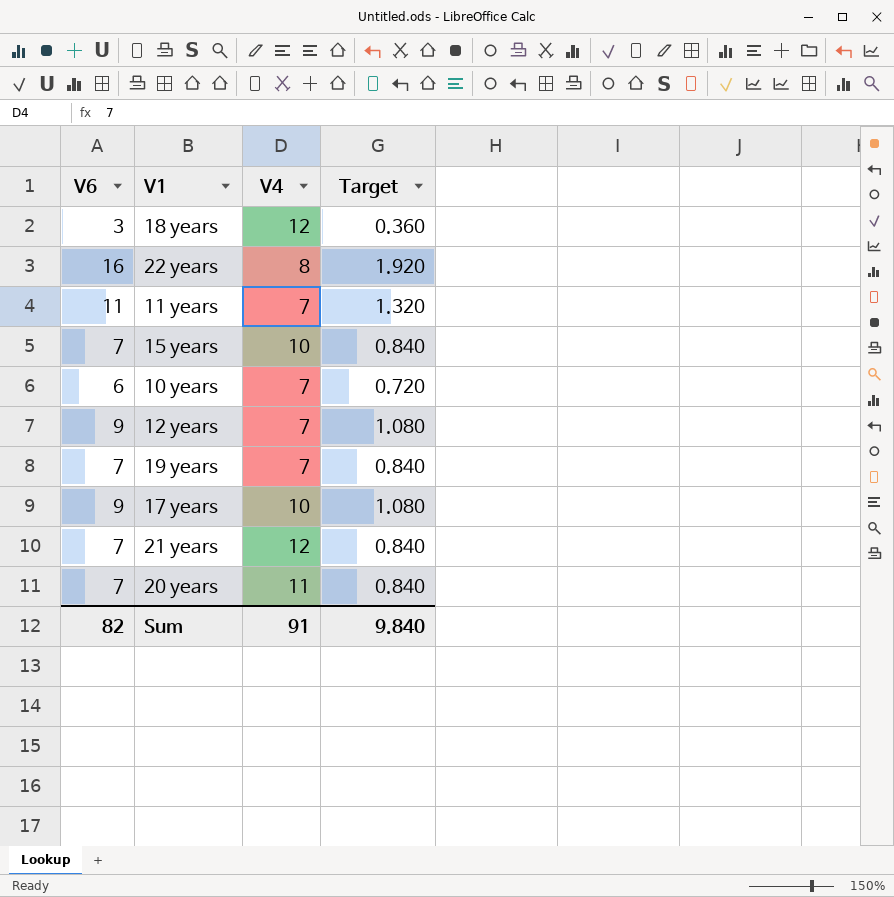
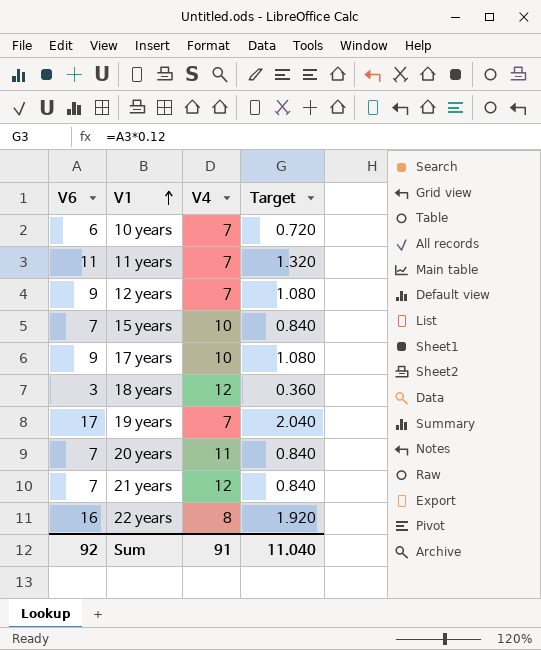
row order: none -> V1 ascending
19 years | V6: 7 -> 17
19 years | Target: 0.840 -> 2.040
Sum | V6: 82 -> 92
Sum | Target: 9.840 -> 11.040

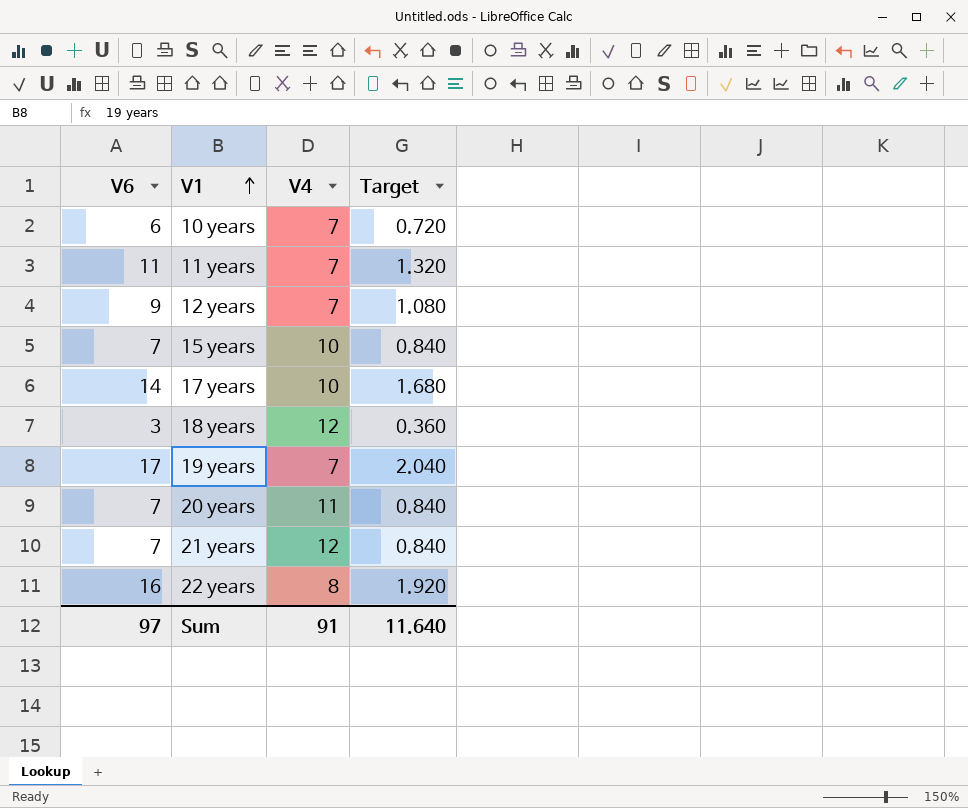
17 years | V6: 9 -> 14
17 years | Target: 1.080 -> 1.680
Sum | V6: 92 -> 97
Sum | Target: 11.040 -> 11.640

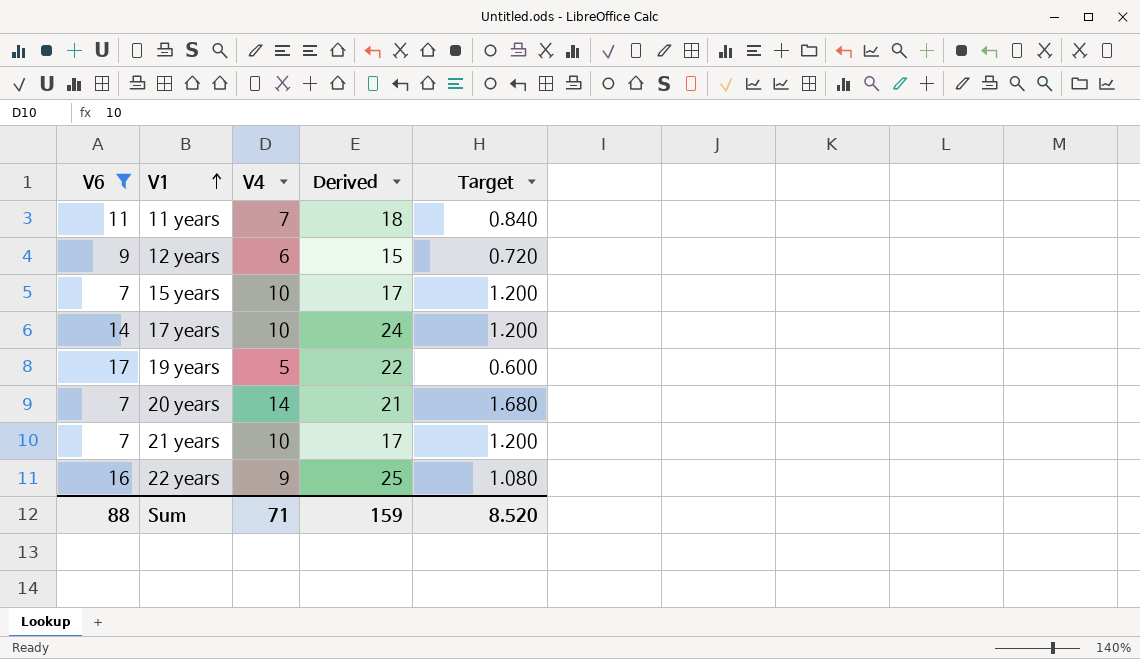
filter: none -> V6 >= 7
column Derived | formula: none -> [V6] + [V4]
column Target | formula: [V6] * 0.12 -> [V4] * 0.12
12 years | V4: 7 -> 6
19 years | V4: 7 -> 5
20 years | V4: 11 -> 14
21 years | V4: 12 -> 10
22 years | V4: 8 -> 9
Sum | V6: 97 -> 88
Sum | V4: 91 -> 71
Sum | Target: 11.640 -> 8.520

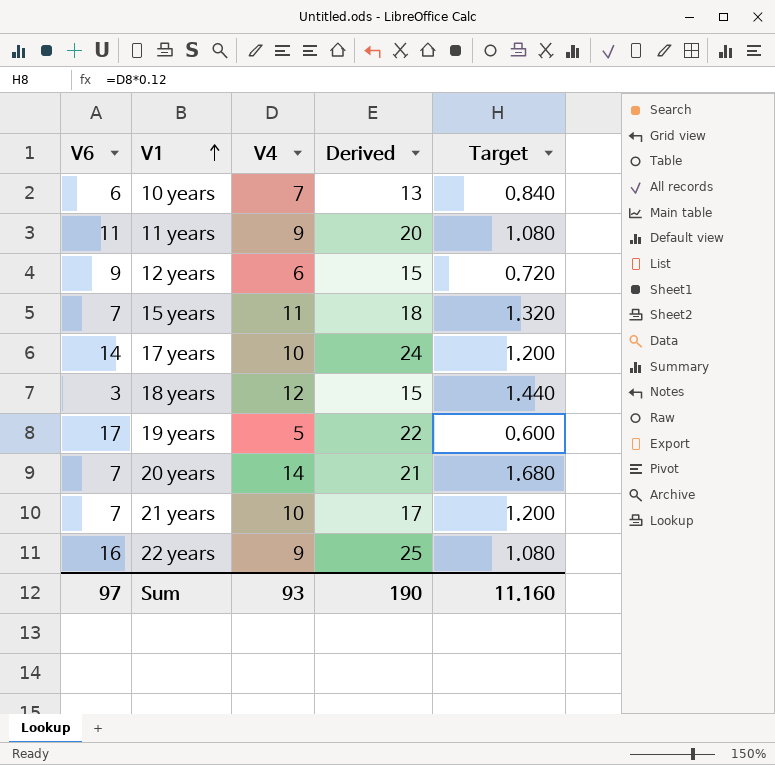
filter: V6 >= 7 -> none
11 years | V4: 7 -> 9
11 years | Derived: 18 -> 20
11 years | Target: 0.840 -> 1.080
15 years | V4: 10 -> 11
15 years | Derived: 17 -> 18
15 years | Target: 1.200 -> 1.320
Sum | V6: 88 -> 97
Sum | V4: 71 -> 93
Sum | Derived: 159 -> 190
Sum | Target: 8.520 -> 11.160

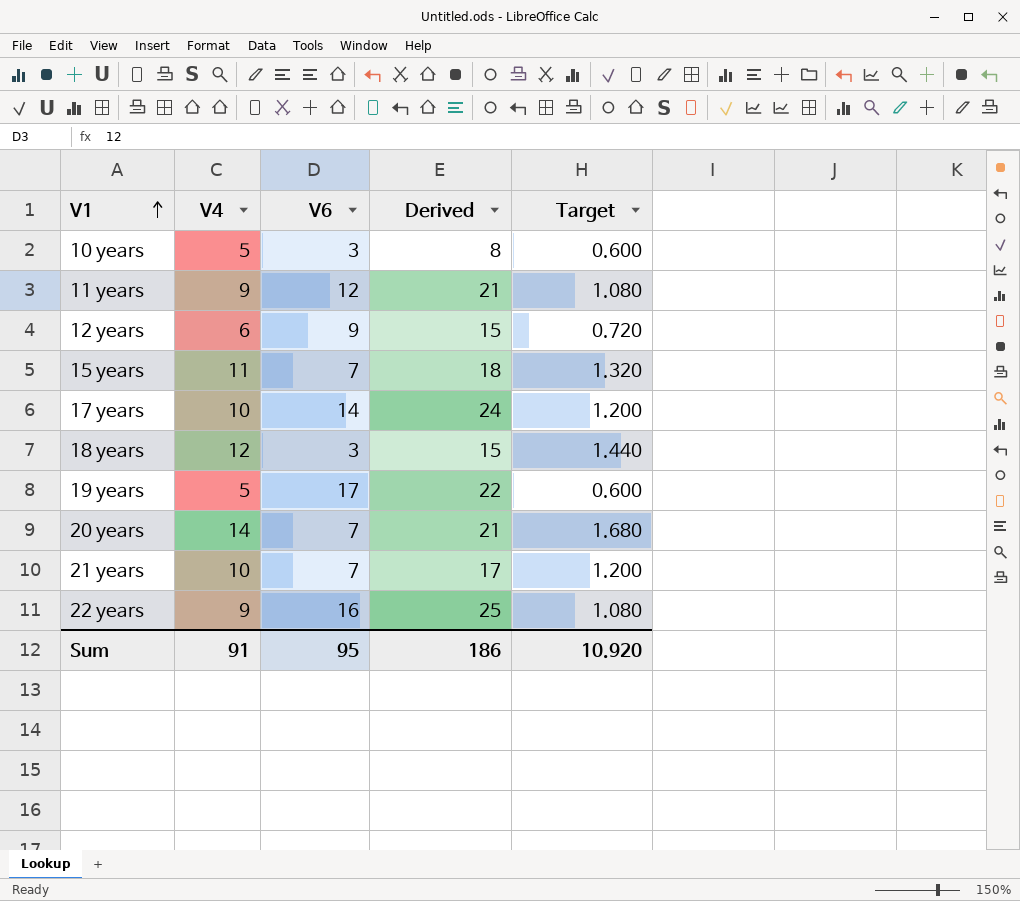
column V6 | position: 1 -> 3
10 years | V4: 7 -> 5
10 years | V6: 6 -> 3
10 years | Derived: 13 -> 8
10 years | Target: 0.840 -> 0.600
11 years | V6: 11 -> 12
11 years | Derived: 20 -> 21
Sum | V4: 93 -> 91
Sum | V6: 97 -> 95
Sum | Derived: 190 -> 186
Sum | Target: 11.160 -> 10.920

